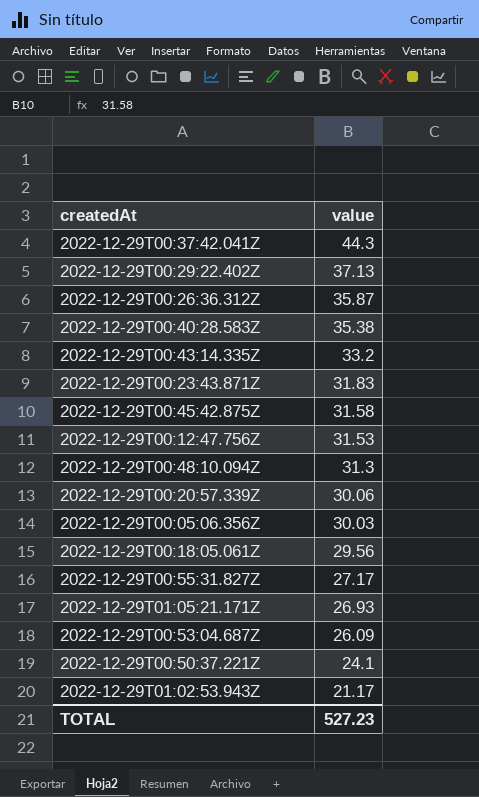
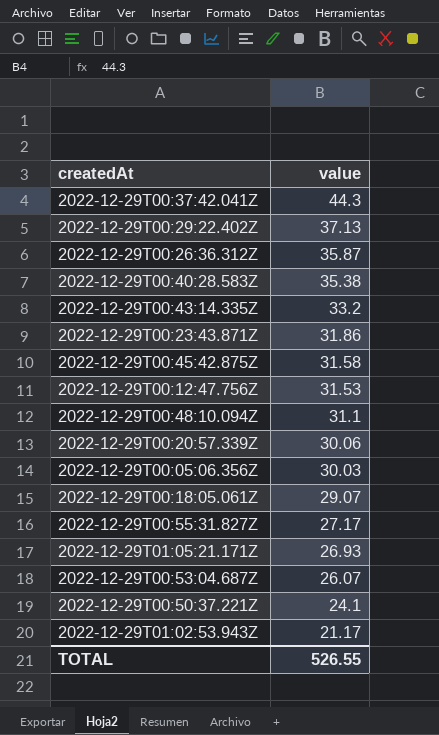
2022-12-29T00:23:43.871Z | value: 31.83 -> 31.86
2022-12-29T00:48:10.094Z | value: 31.3 -> 31.1
2022-12-29T00:18:05.061Z | value: 29.56 -> 29.07
2022-12-29T00:53:04.687Z | value: 26.09 -> 26.07
TOTAL | value: 527.23 -> 526.55

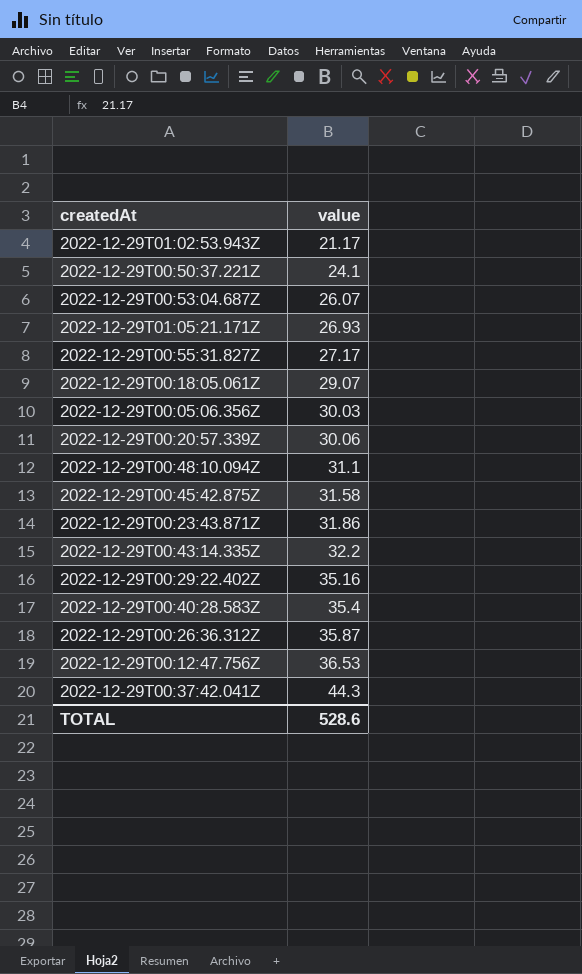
row order: value descending -> value ascending
2022-12-29T00:43:14.335Z | value: 33.2 -> 32.2
2022-12-29T00:29:22.402Z | value: 37.13 -> 35.16
2022-12-29T00:40:28.583Z | value: 35.38 -> 35.4
2022-12-29T00:12:47.756Z | value: 31.53 -> 36.53
TOTAL | value: 526.55 -> 528.6

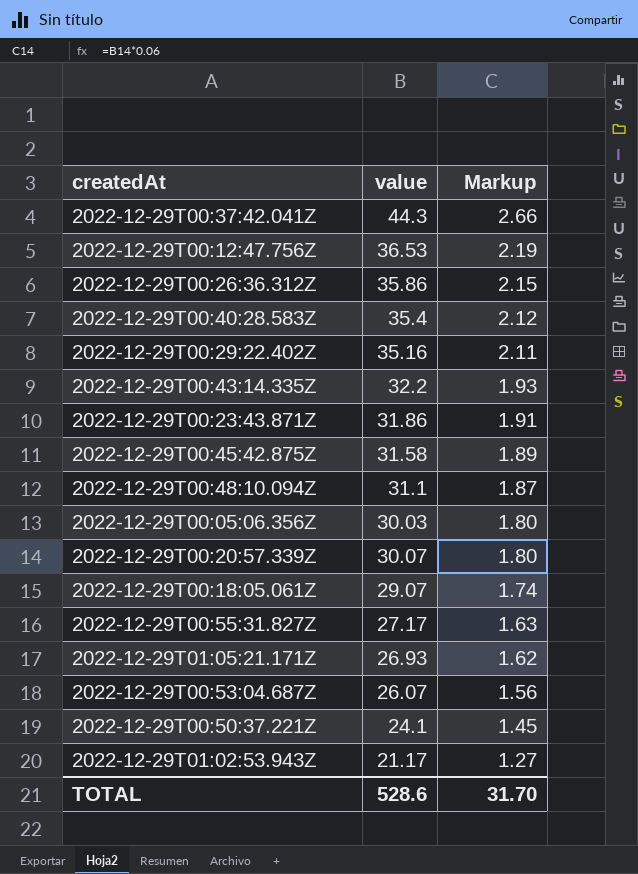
row order: value ascending -> Markup descending
column Markup | formula: none -> [value] * 0.06
2022-12-29T00:26:36.312Z | value: 35.87 -> 35.86
2022-12-29T00:20:57.339Z | value: 30.06 -> 30.07

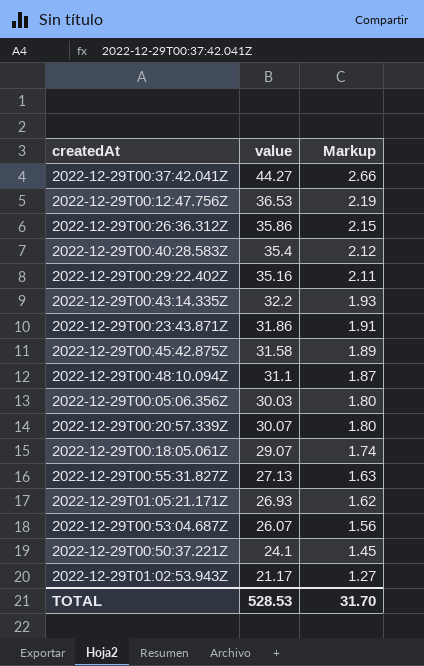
2022-12-29T00:37:42.041Z | value: 44.3 -> 44.27
2022-12-29T00:55:31.827Z | value: 27.17 -> 27.13
TOTAL | value: 528.6 -> 528.53

